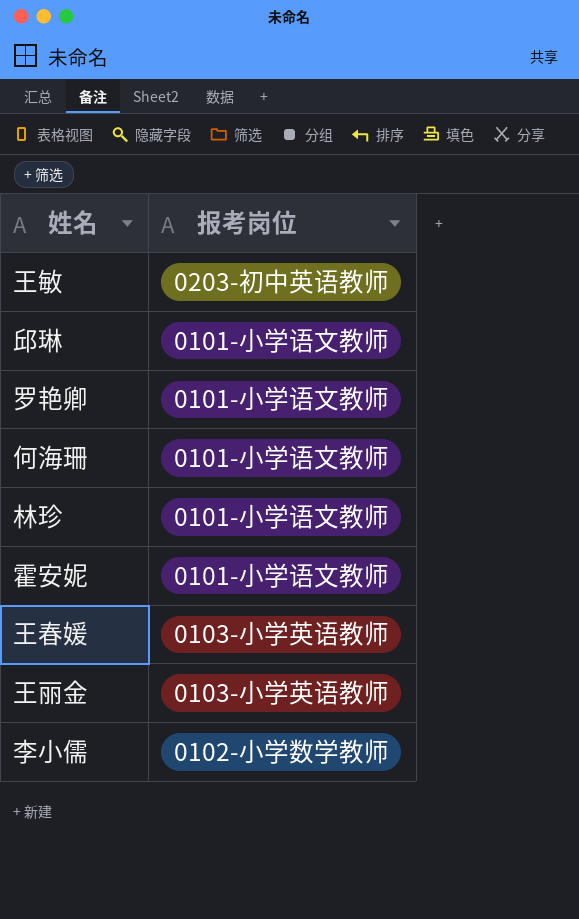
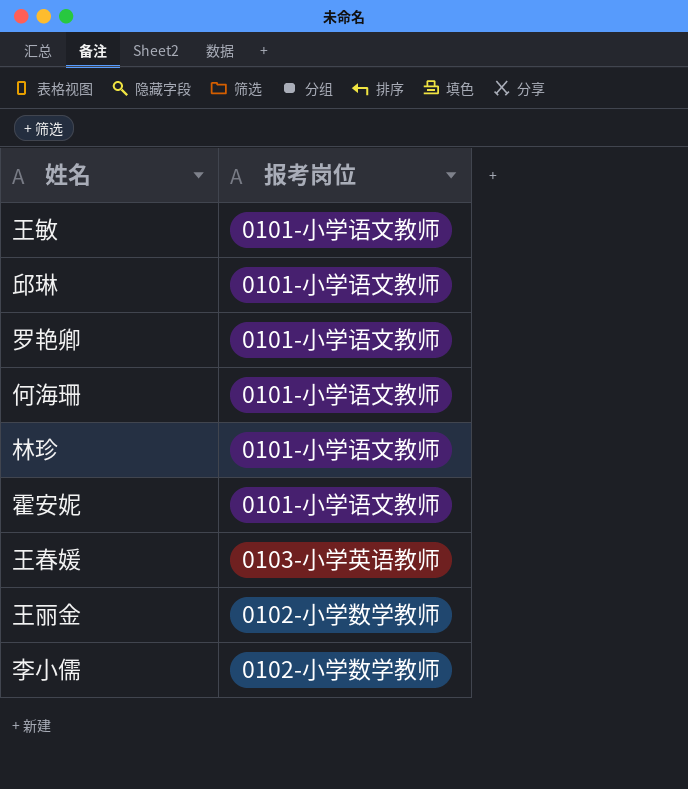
王敏 | 报考岗位: 0203-初中英语教师 -> 0101-小学语文教师
王丽金 | 报考岗位: 0103-小学英语教师 -> 0102-小学数学教师

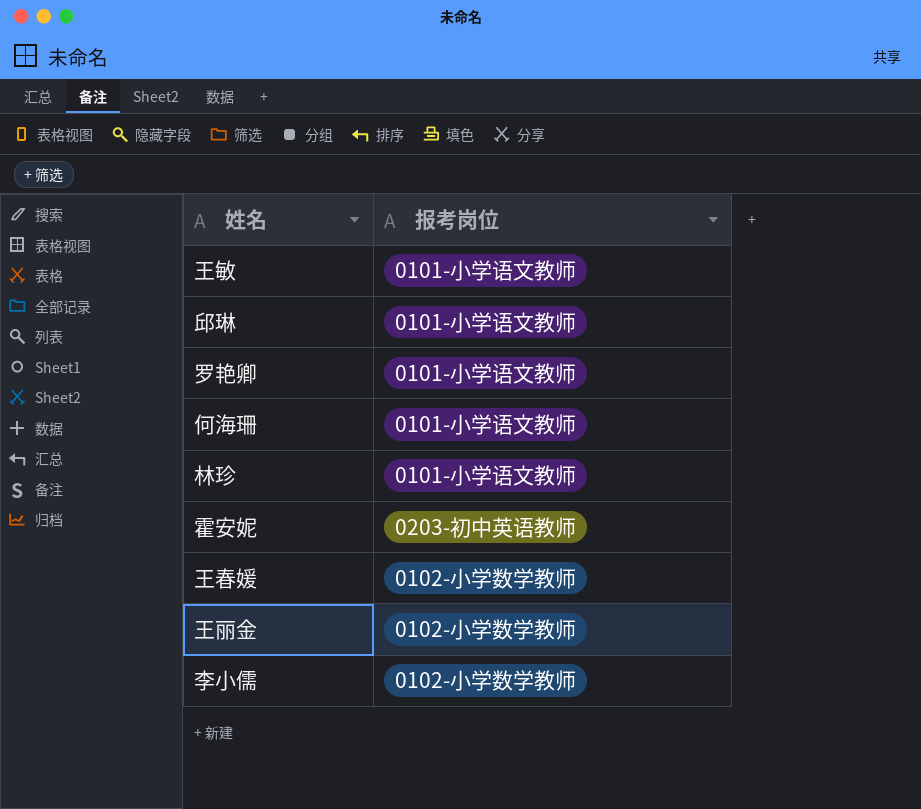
霍安妮 | 报考岗位: 0101-小学语文教师 -> 0203-初中英语教师
王春媛 | 报考岗位: 0103-小学英语教师 -> 0102-小学数学教师

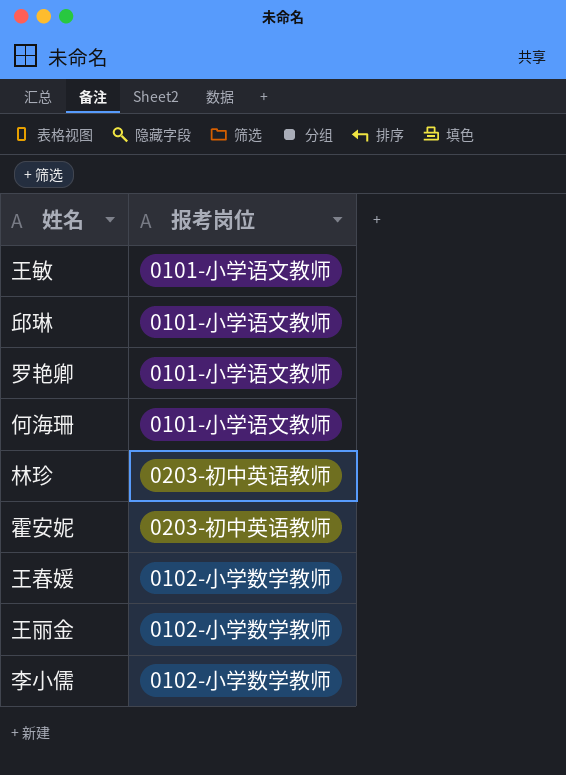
林珍 | 报考岗位: 0101-小学语文教师 -> 0203-初中英语教师

